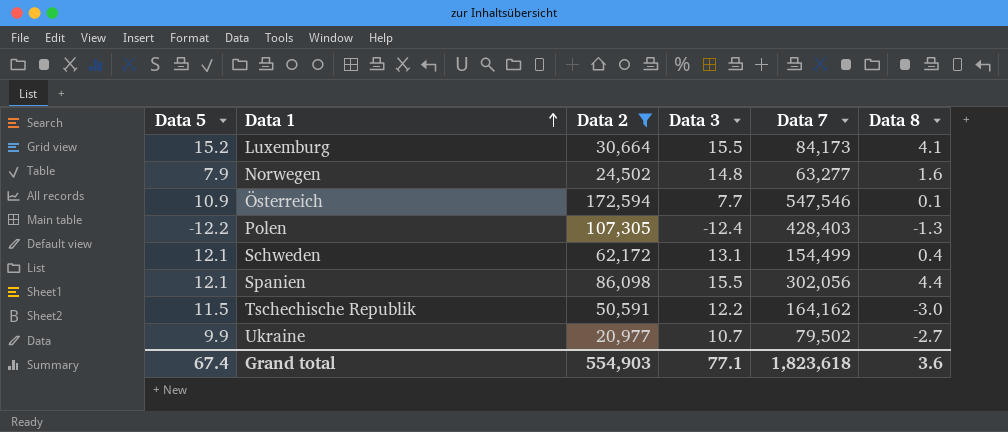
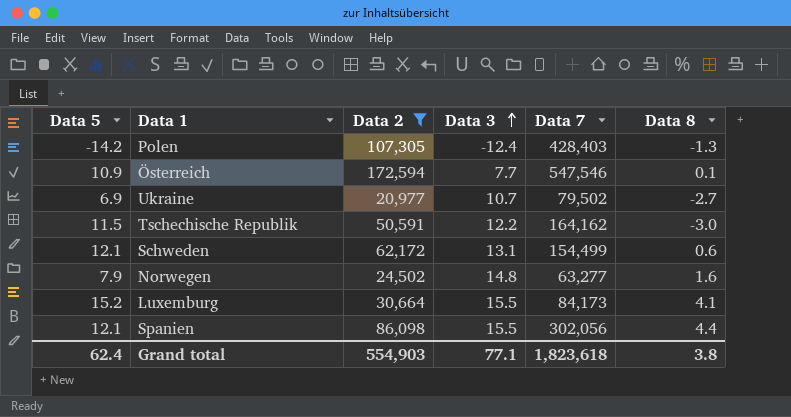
row order: Data 1 ascending -> Data 3 ascending
Polen | Data 5: -12.2 -> -14.2
Ukraine | Data 5: 9.9 -> 6.9
Schweden | Data 8: 0.4 -> 0.6
Grand total | Data 5: 67.4 -> 62.4
Grand total | Data 8: 3.6 -> 3.8

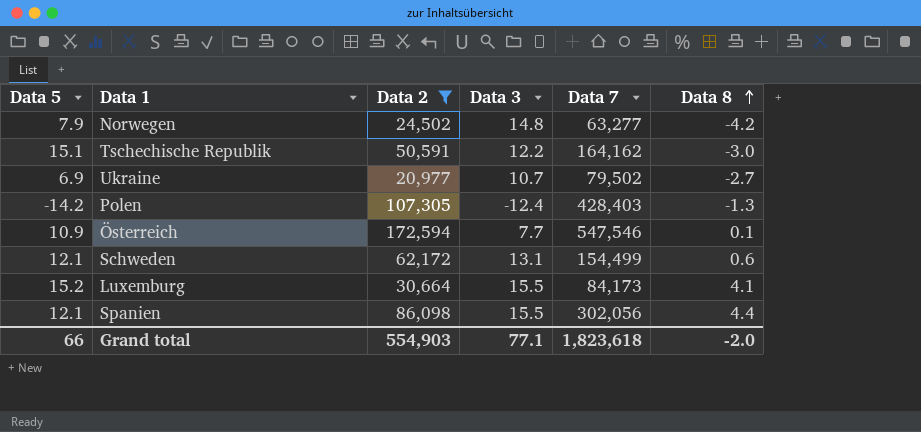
row order: Data 3 ascending -> Data 8 ascending
Norwegen | Data 8: 1.6 -> -4.2
Tschechische Republik | Data 5: 11.5 -> 15.1
Grand total | Data 5: 62.4 -> 66
Grand total | Data 8: 3.8 -> -2.0

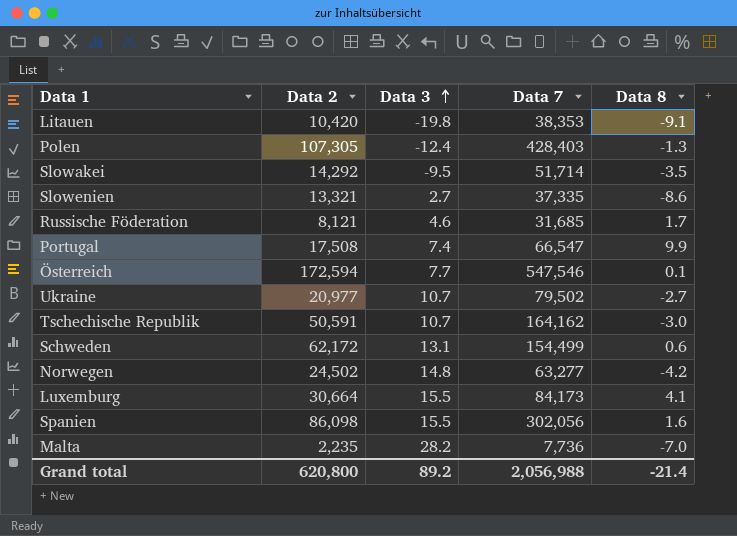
filter: Data 2 >= 20,977 -> none
row order: Data 8 ascending -> Data 3 ascending
column Data 5 | position: 1 -> none
Tschechische Republik | Data 3: 12.2 -> 10.7
Spanien | Data 8: 4.4 -> 1.6
Grand total | Data 2: 554,903 -> 620,800
Grand total | Data 3: 77.1 -> 89.2
Grand total | Data 7: 1,823,618 -> 2,056,988
Grand total | Data 8: -2.0 -> -21.4

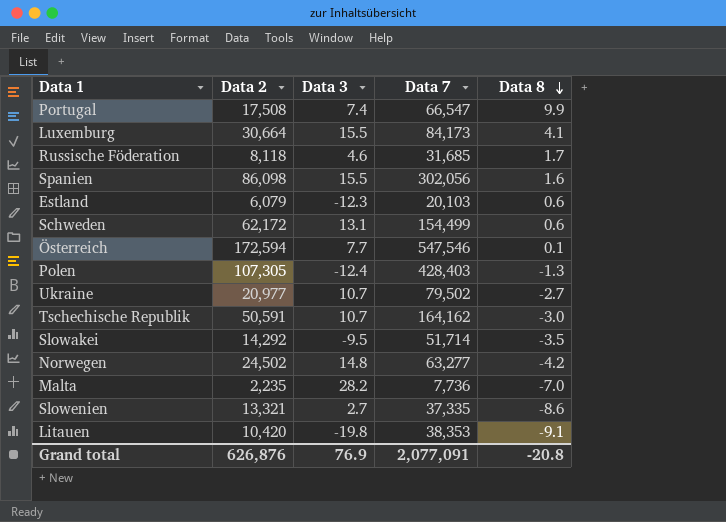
row order: Data 3 ascending -> Data 8 descending
Russische Föderation | Data 2: 8,121 -> 8,118
row Estland: none -> 6,079 | -12.3 | 20,103 | 0.6
Grand total | Data 2: 620,800 -> 626,876
Grand total | Data 3: 89.2 -> 76.9
Grand total | Data 7: 2,056,988 -> 2,077,091
Grand total | Data 8: -21.4 -> -20.8

